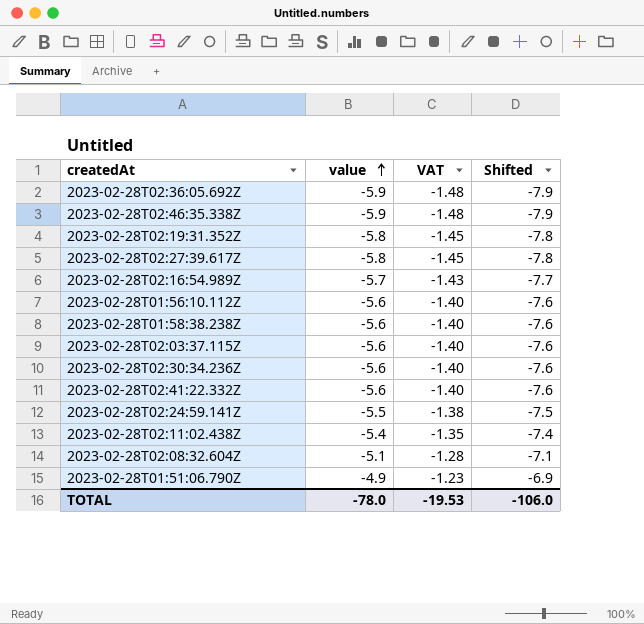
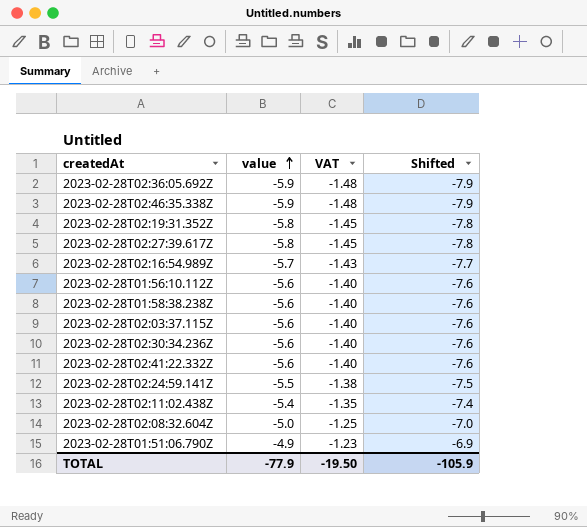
2023-02-28T02:08:32.604Z | value: -5.1 -> -5.0
2023-02-28T02:08:32.604Z | VAT: -1.28 -> -1.25
2023-02-28T02:08:32.604Z | Shifted: -7.1 -> -7.0
TOTAL | value: -78.0 -> -77.9
TOTAL | VAT: -19.53 -> -19.50
TOTAL | Shifted: -106.0 -> -105.9

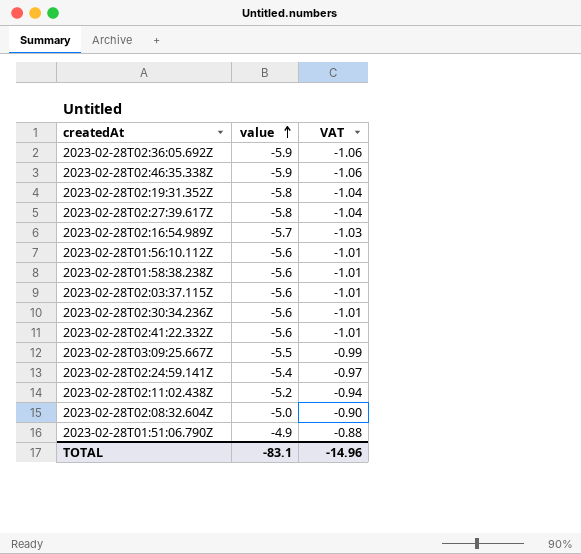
column Shifted | formula: [value] - 2 -> none
column VAT | formula: [value] * 0.25 -> [value] * 0.18
row 2023-02-28T03:09:25.667Z: none -> -5.5 | -0.99
2023-02-28T02:24:59.141Z | value: -5.5 -> -5.4
2023-02-28T02:11:02.438Z | value: -5.4 -> -5.2
TOTAL | value: -77.9 -> -83.1
TOTAL | VAT: -19.50 -> -14.96

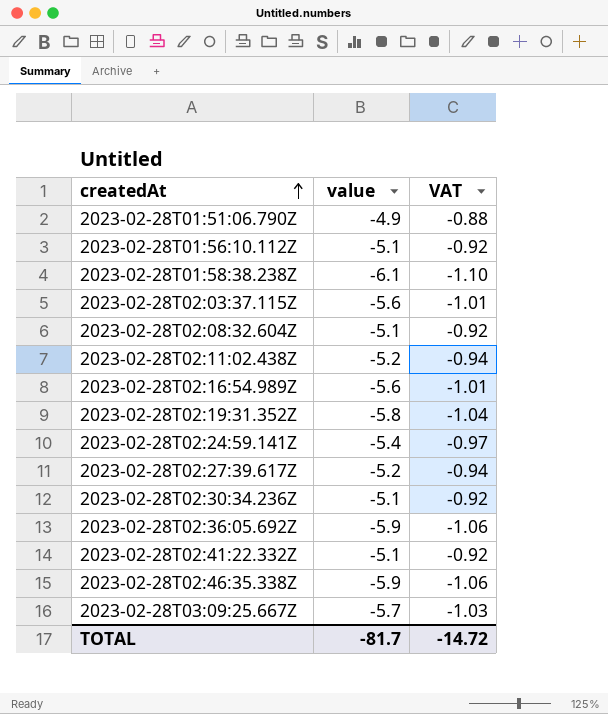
row order: value ascending -> createdAt ascending
2023-02-28T01:56:10.112Z | value: -5.6 -> -5.1
2023-02-28T01:56:10.112Z | VAT: -1.01 -> -0.92
2023-02-28T01:58:38.238Z | value: -5.6 -> -6.1
2023-02-28T01:58:38.238Z | VAT: -1.01 -> -1.10
2023-02-28T02:08:32.604Z | value: -5.0 -> -5.1
2023-02-28T02:08:32.604Z | VAT: -0.90 -> -0.92
2023-02-28T02:16:54.989Z | value: -5.7 -> -5.6
2023-02-28T02:16:54.989Z | VAT: -1.03 -> -1.01
2023-02-28T02:27:39.617Z | value: -5.8 -> -5.2
2023-02-28T02:27:39.617Z | VAT: -1.04 -> -0.94
2023-02-28T02:30:34.236Z | value: -5.6 -> -5.1
2023-02-28T02:30:34.236Z | VAT: -1.01 -> -0.92
2023-02-28T02:41:22.332Z | value: -5.6 -> -5.1
2023-02-28T02:41:22.332Z | VAT: -1.01 -> -0.92
2023-02-28T03:09:25.667Z | value: -5.5 -> -5.7
2023-02-28T03:09:25.667Z | VAT: -0.99 -> -1.03
TOTAL | value: -83.1 -> -81.7
TOTAL | VAT: -14.96 -> -14.72

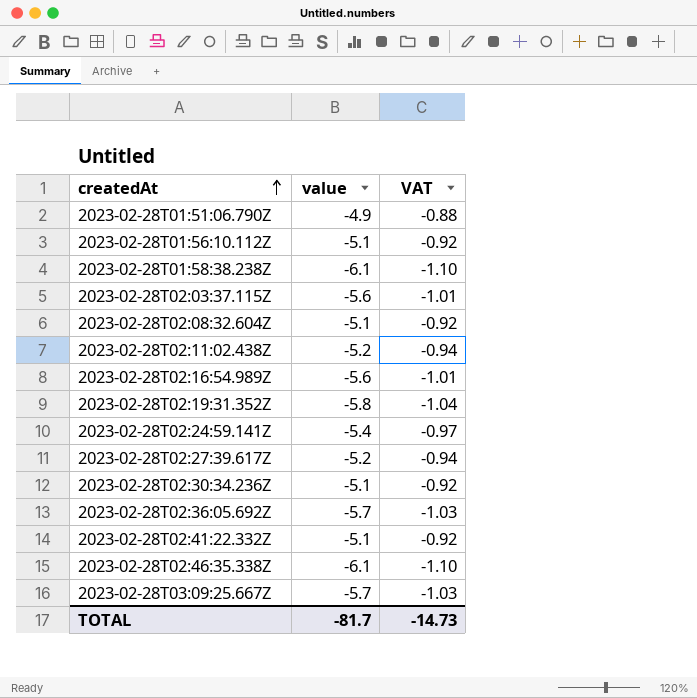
2023-02-28T02:36:05.692Z | value: -5.9 -> -5.7
2023-02-28T02:36:05.692Z | VAT: -1.06 -> -1.03
2023-02-28T02:46:35.338Z | value: -5.9 -> -6.1
2023-02-28T02:46:35.338Z | VAT: -1.06 -> -1.10
TOTAL | VAT: -14.72 -> -14.73

